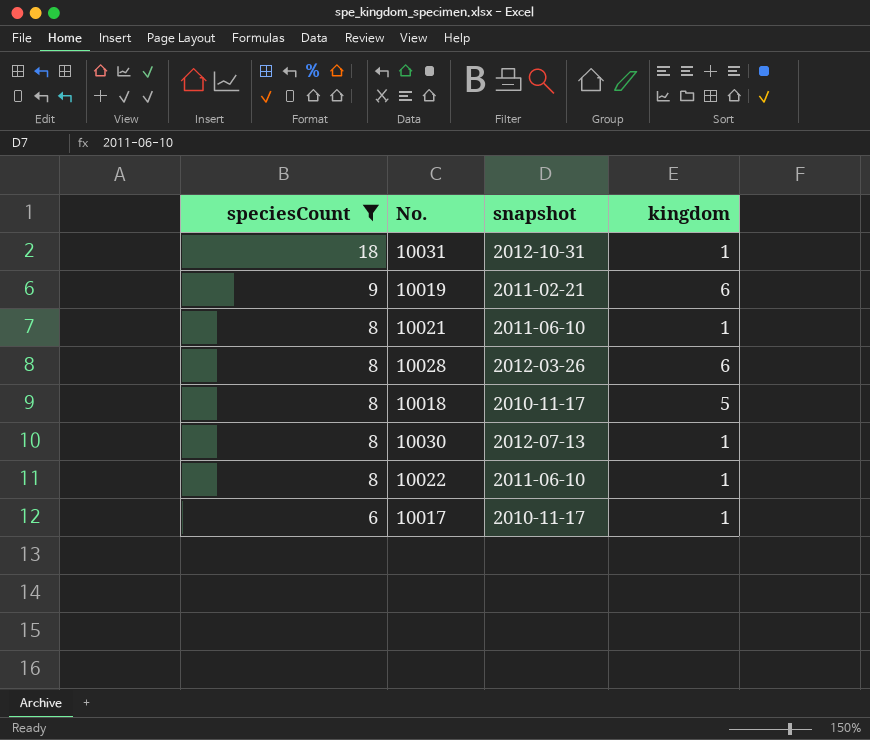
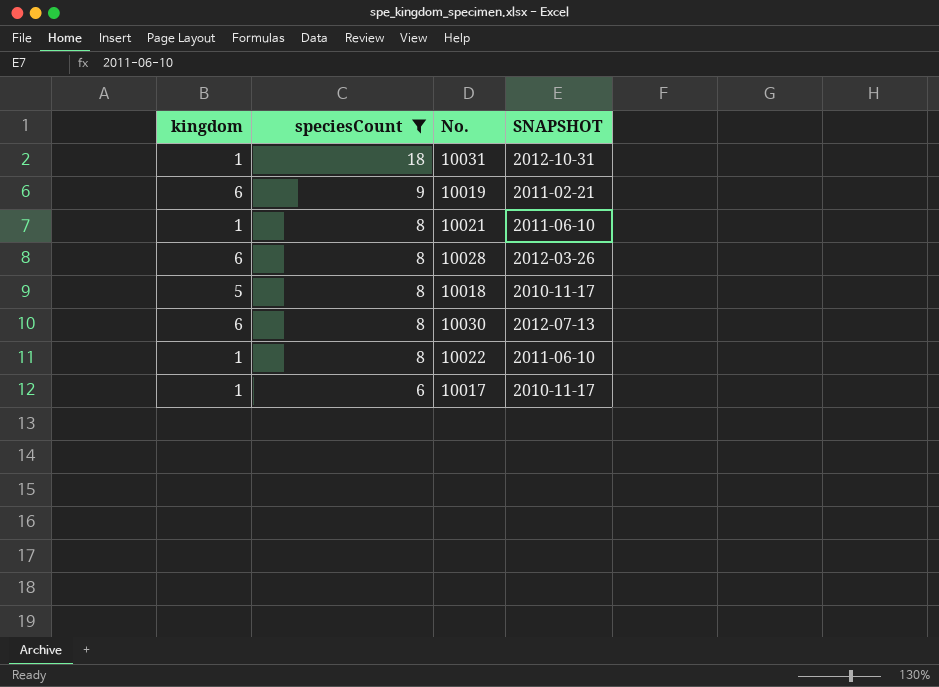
column kingdom | position: 4 -> 1
column name: snapshot -> SNAPSHOT
10030 | kingdom: 1 -> 6

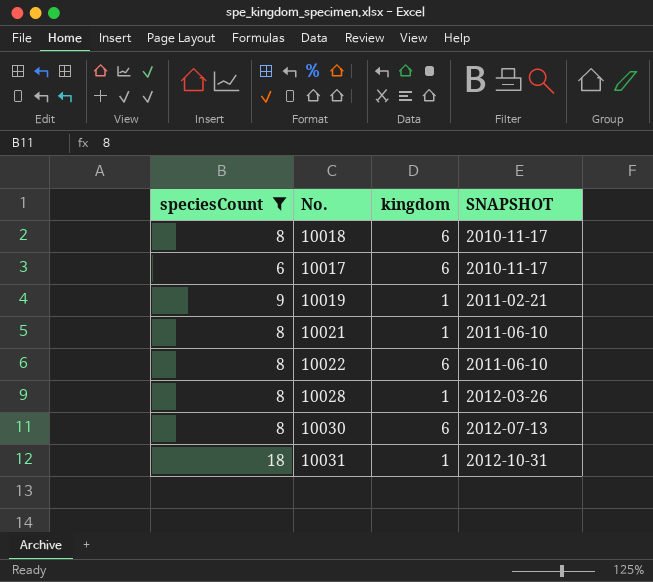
row order: speciesCount descending -> SNAPSHOT ascending
column kingdom | position: 1 -> 3
10018 | kingdom: 5 -> 6
10017 | kingdom: 1 -> 6
10019 | kingdom: 6 -> 1
10022 | kingdom: 1 -> 6
10028 | kingdom: 6 -> 1

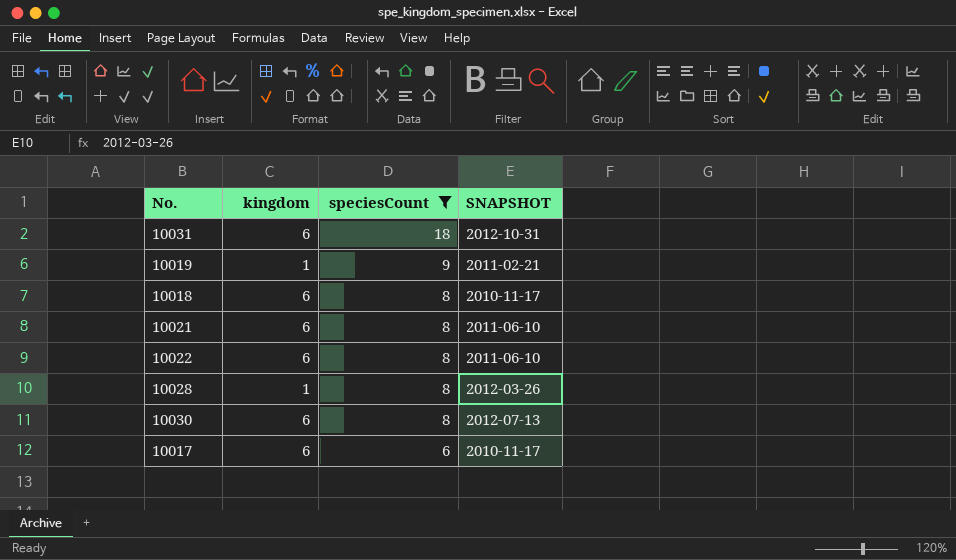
row order: SNAPSHOT ascending -> speciesCount descending
column speciesCount | position: 1 -> 3
10031 | kingdom: 1 -> 6
10021 | kingdom: 1 -> 6

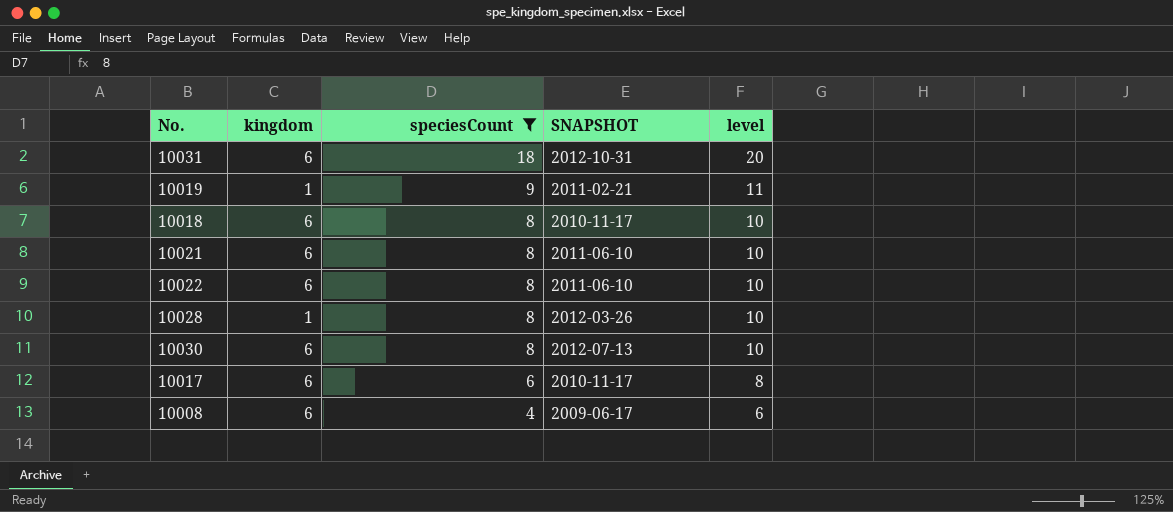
column level | formula: none -> [speciesCount] + 2
row 10008: none -> 6 | 4 | 2009-06-17 | 6

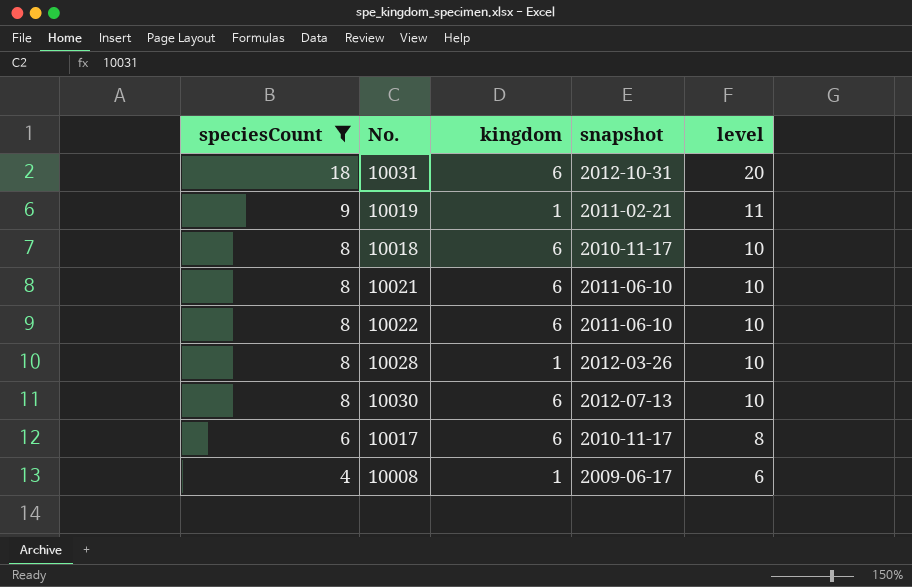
column speciesCount | position: 3 -> 1
column name: SNAPSHOT -> snapshot
10008 | kingdom: 6 -> 1

